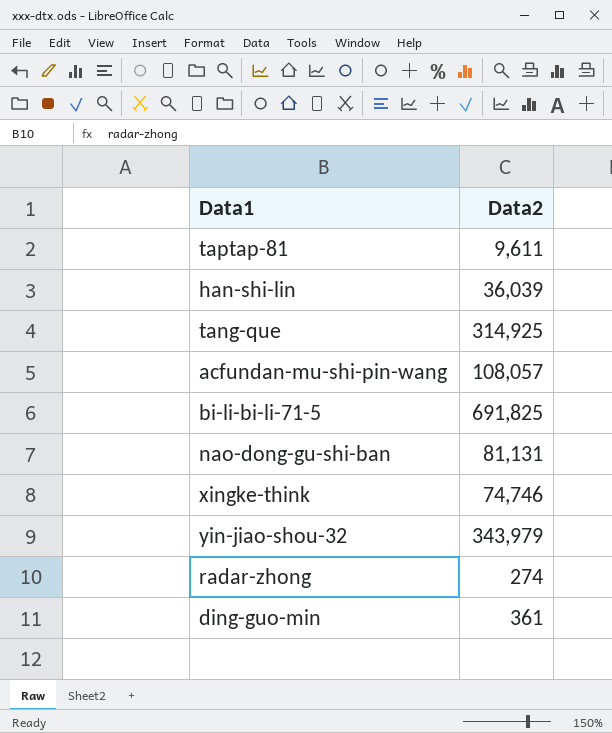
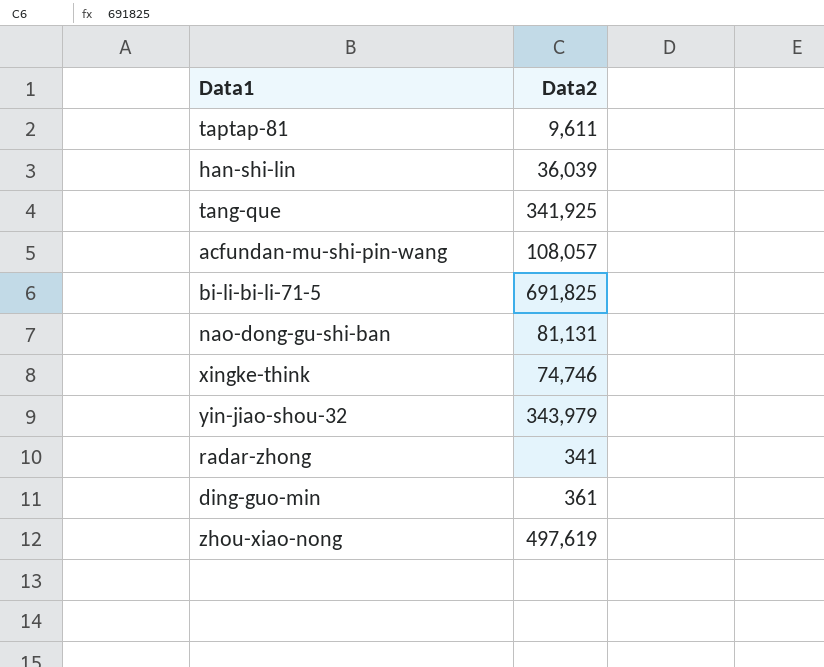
tang-que | Data2: 314,925 -> 341,925
radar-zhong | Data2: 274 -> 341
row zhou-xiao-nong: none -> 497,619

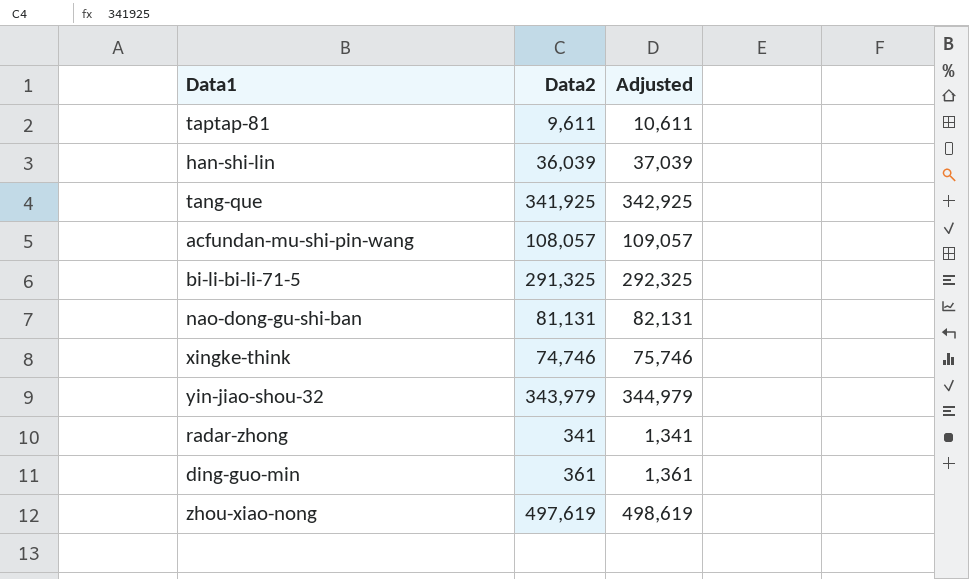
column Adjusted | formula: none -> [Data2] + 1000
bi-li-bi-li-71-5 | Data2: 691,825 -> 291,325

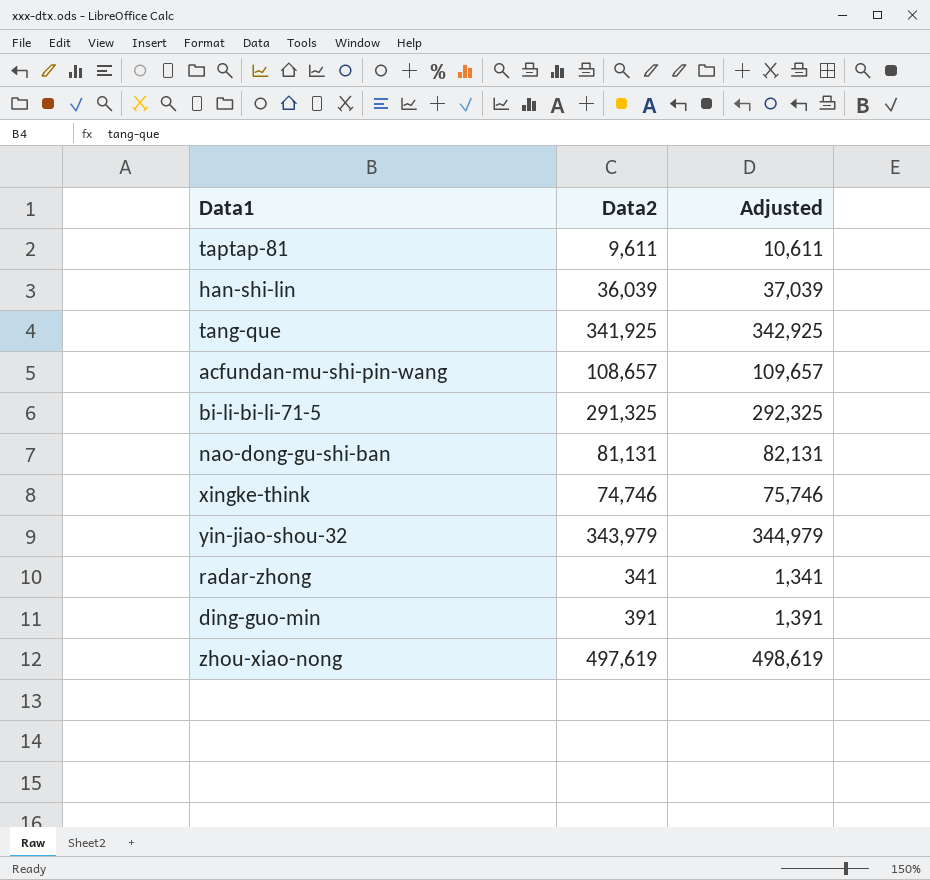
acfundan-mu-shi-pin-wang | Data2: 108,057 -> 108,657
acfundan-mu-shi-pin-wang | Adjusted: 109,057 -> 109,657
ding-guo-min | Data2: 361 -> 391
ding-guo-min | Adjusted: 1,361 -> 1,391

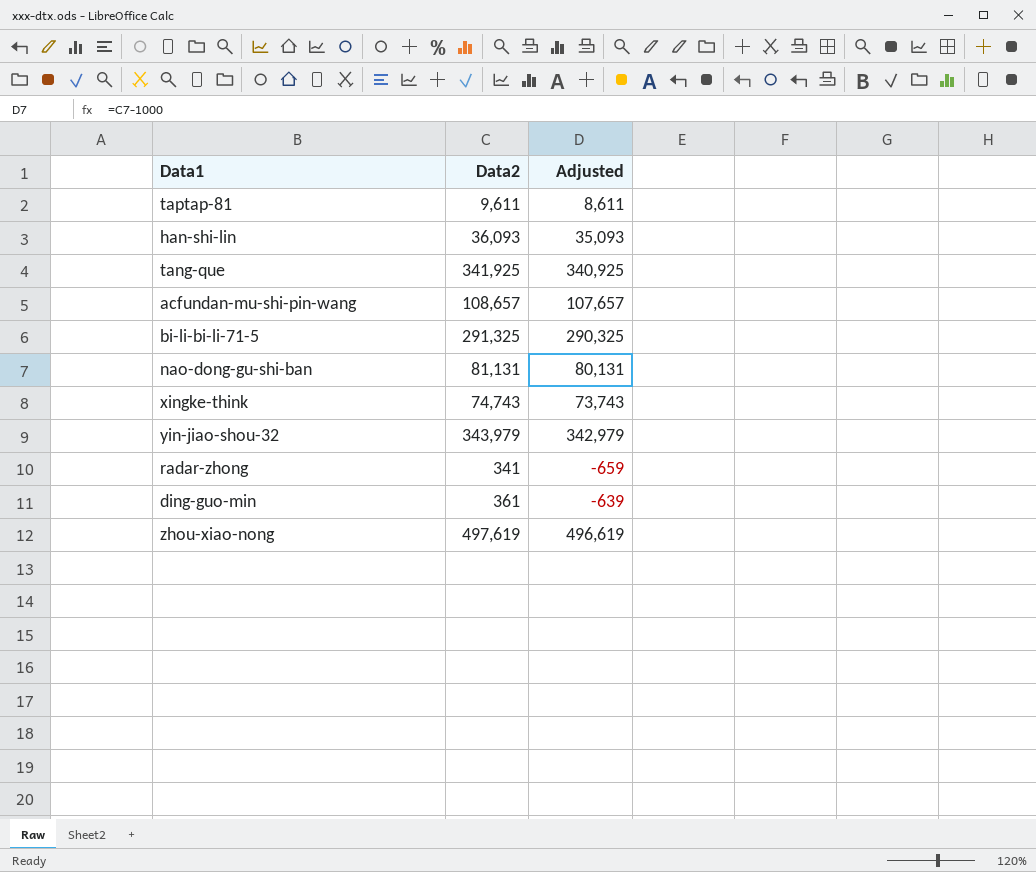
column Adjusted | formula: [Data2] + 1000 -> [Data2] - 1000
han-shi-lin | Data2: 36,039 -> 36,093
xingke-think | Data2: 74,746 -> 74,743
ding-guo-min | Data2: 391 -> 361

